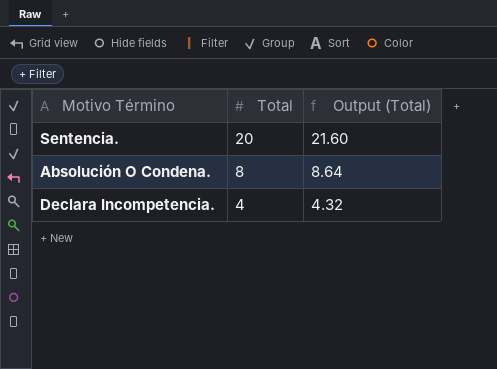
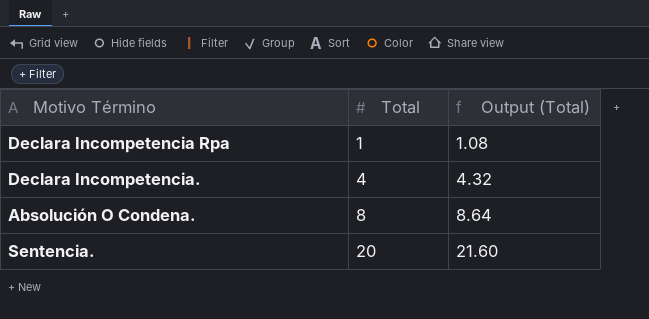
row order: Total descending -> Total ascending
row Declara Incompetencia Rpa: none -> 1 | 1.08

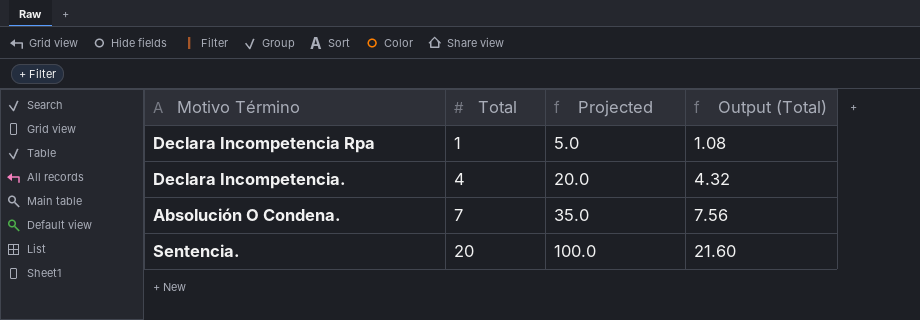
column Projected | formula: none -> [Total] * 5
Absolución O Condena. | Total: 8 -> 7
Absolución O Condena. | Output (Total): 8.64 -> 7.56

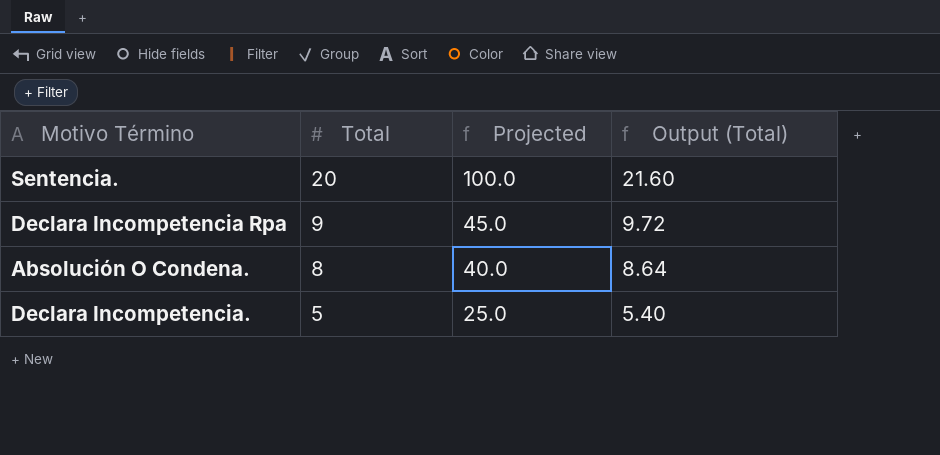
row order: Total ascending -> Total descending
Declara Incompetencia Rpa | Total: 1 -> 9
Declara Incompetencia Rpa | Projected: 5.0 -> 45.0
Declara Incompetencia Rpa | Output (Total): 1.08 -> 9.72
Absolución O Condena. | Total: 7 -> 8
Absolución O Condena. | Projected: 35.0 -> 40.0
Absolución O Condena. | Output (Total): 7.56 -> 8.64
Declara Incompetencia. | Total: 4 -> 5
Declara Incompetencia. | Projected: 20.0 -> 25.0
Declara Incompetencia. | Output (Total): 4.32 -> 5.40

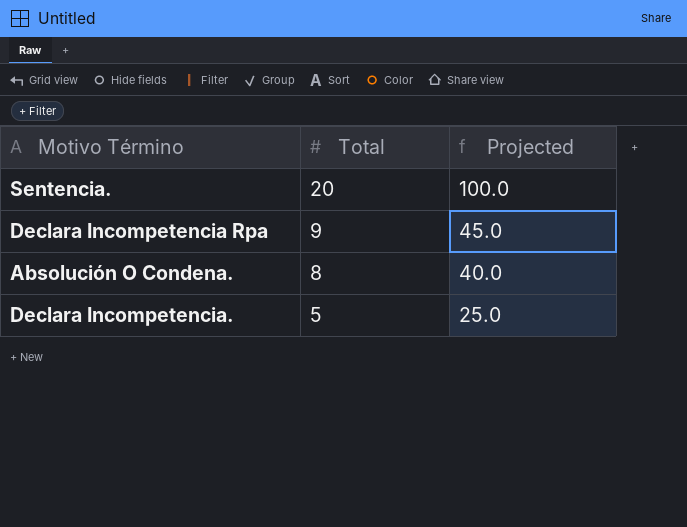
column Output (Total) | formula: [Total] * 1.08 -> none

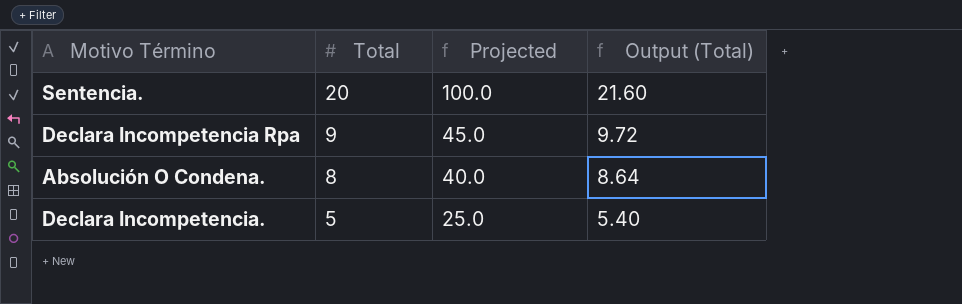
column Output (Total) | formula: none -> [Total] * 1.08

